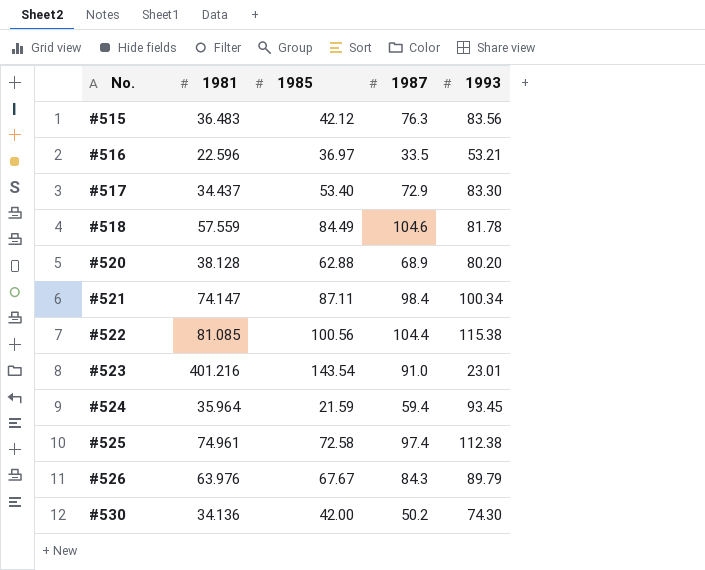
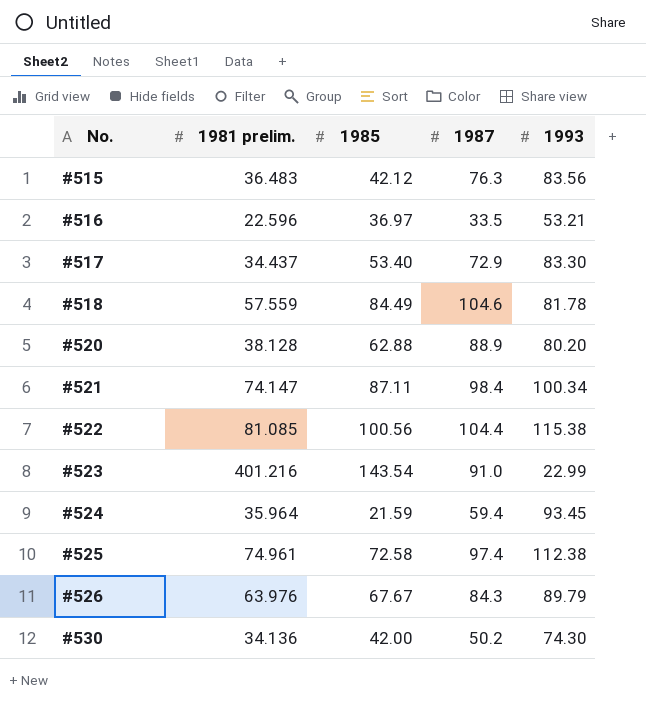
column name: 1981 -> 1981 prelim.
#520 | 1987: 68.9 -> 88.9
#523 | 1993: 23.01 -> 22.99

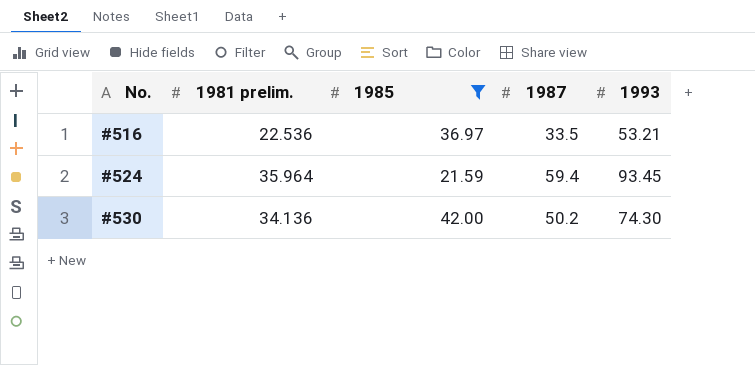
filter: none -> 1985 <= 42.00
#516 | 1981 prelim.: 22.596 -> 22.536

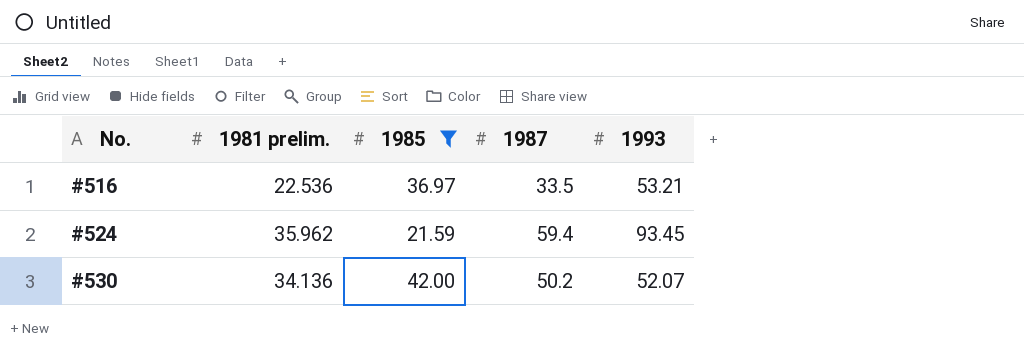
#524 | 1981 prelim.: 35.964 -> 35.962
#530 | 1993: 74.30 -> 52.07

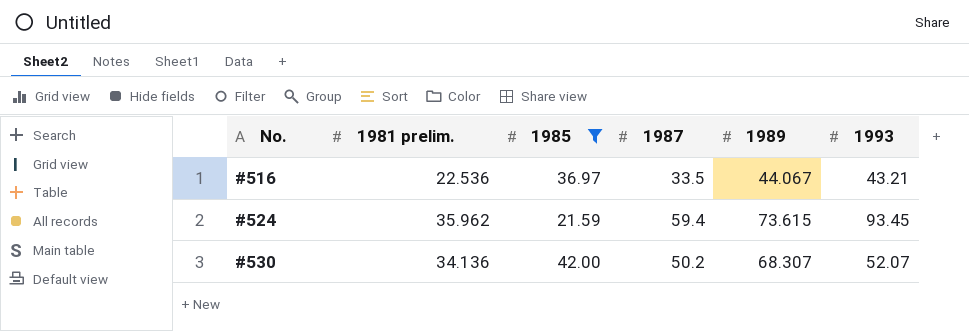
column 1989 | position: none -> 5
#516 | 1993: 53.21 -> 43.21

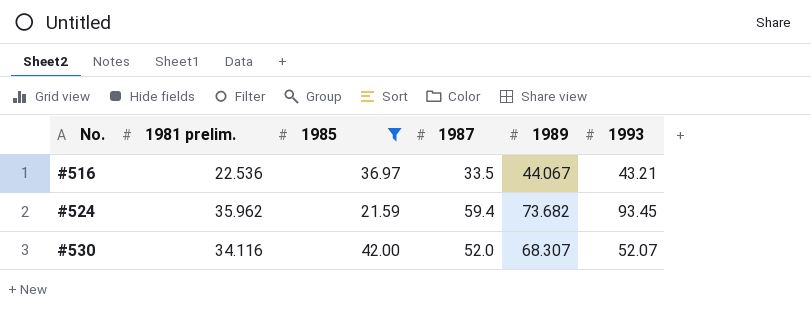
#524 | 1989: 73.615 -> 73.682
#530 | 1981 prelim.: 34.136 -> 34.116
#530 | 1987: 50.2 -> 52.0

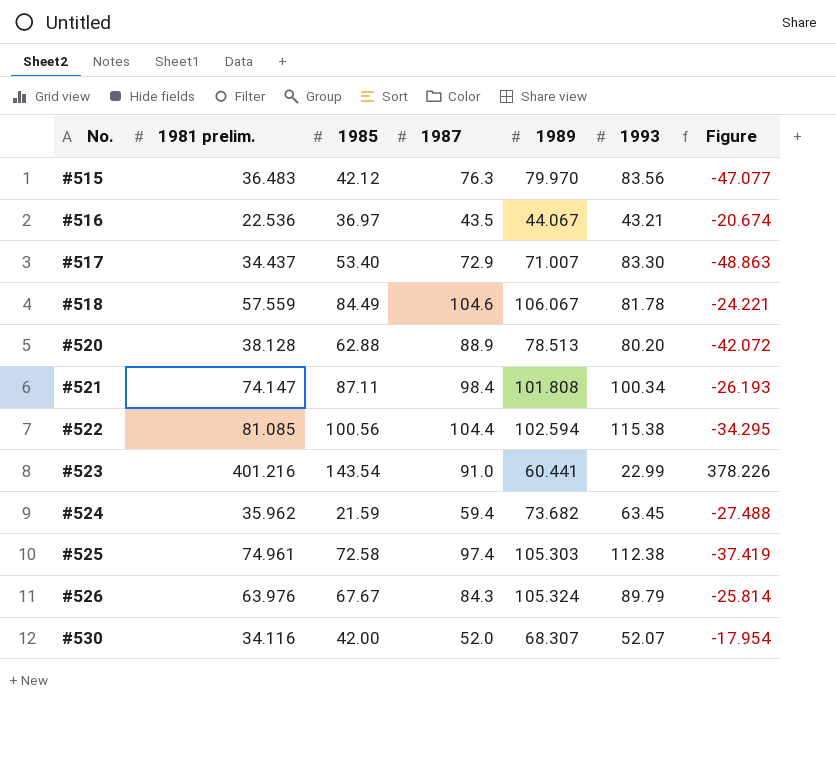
filter: 1985 <= 42.00 -> none
column Figure | formula: none -> [1981 prelim.] - [1993]
#516 | 1987: 33.5 -> 43.5
#524 | 1993: 93.45 -> 63.45

